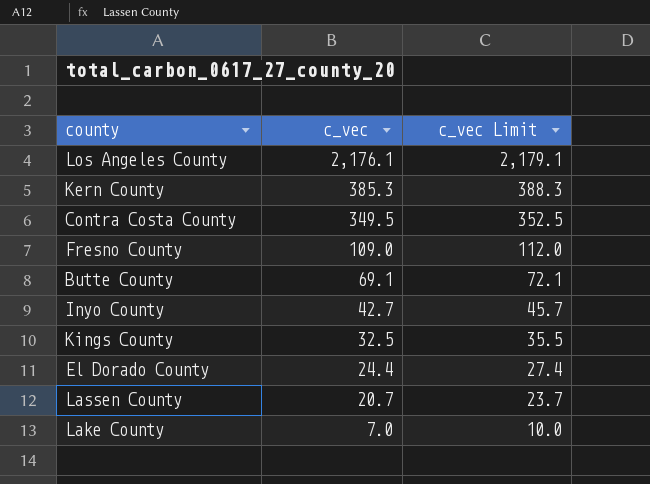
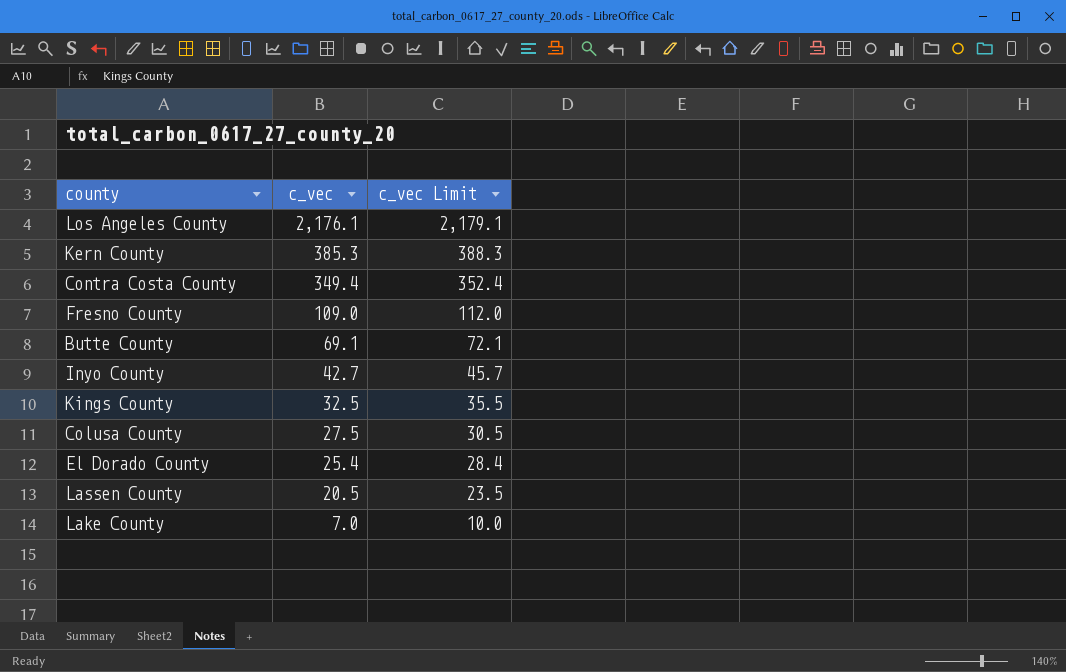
Contra Costa County | c_vec: 349.5 -> 349.4
Contra Costa County | c_vec Limit: 352.5 -> 352.4
row Colusa County: none -> 27.5 | 30.5
El Dorado County | c_vec: 24.4 -> 25.4
El Dorado County | c_vec Limit: 27.4 -> 28.4
Lassen County | c_vec: 20.7 -> 20.5
Lassen County | c_vec Limit: 23.7 -> 23.5

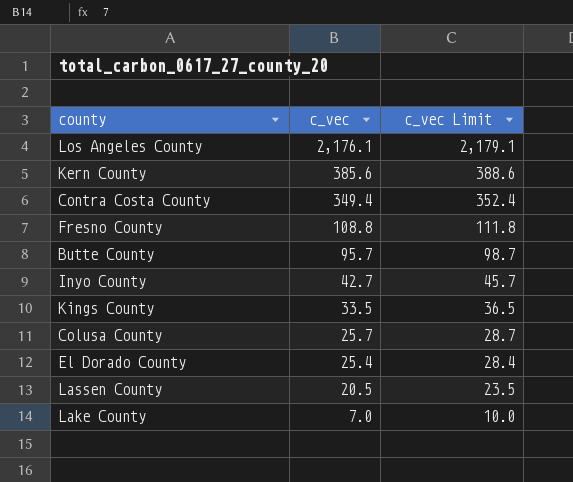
Kern County | c_vec: 385.3 -> 385.6
Kern County | c_vec Limit: 388.3 -> 388.6
Fresno County | c_vec: 109.0 -> 108.8
Fresno County | c_vec Limit: 112.0 -> 111.8
Butte County | c_vec: 69.1 -> 95.7
Butte County | c_vec Limit: 72.1 -> 98.7
Kings County | c_vec: 32.5 -> 33.5
Kings County | c_vec Limit: 35.5 -> 36.5
Colusa County | c_vec: 27.5 -> 25.7
Colusa County | c_vec Limit: 30.5 -> 28.7

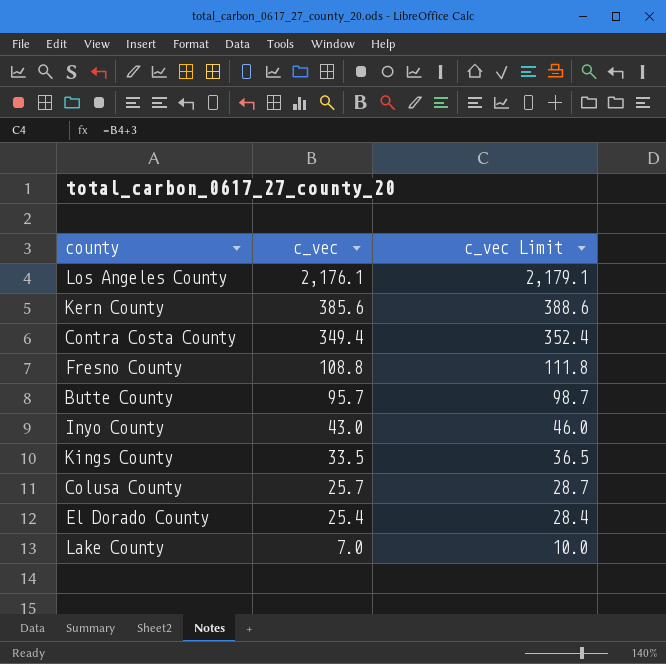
row Lassen County: 20.5 | 23.5 -> none
Inyo County | c_vec: 42.7 -> 43.0
Inyo County | c_vec Limit: 45.7 -> 46.0

